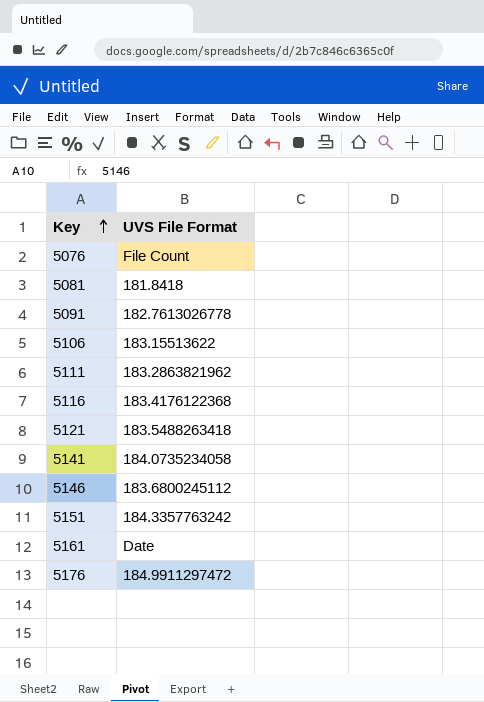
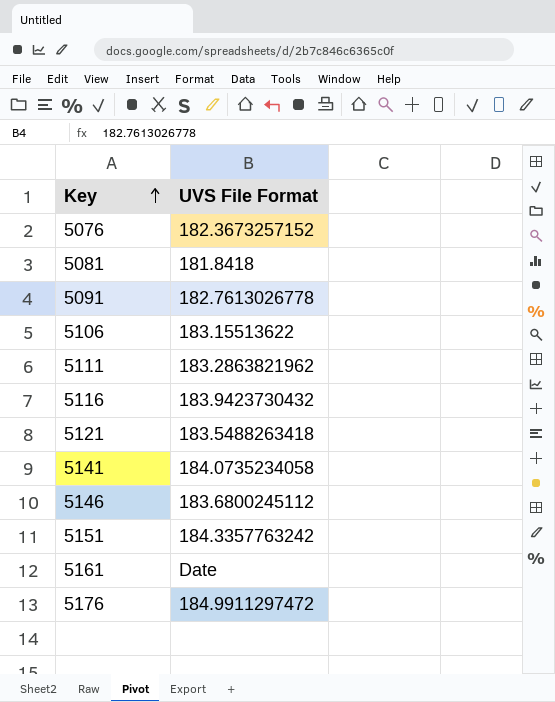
5076 | UVS File Format: File Count -> 182.3673257152
5116 | UVS File Format: 183.4176122368 -> 183.9423730432

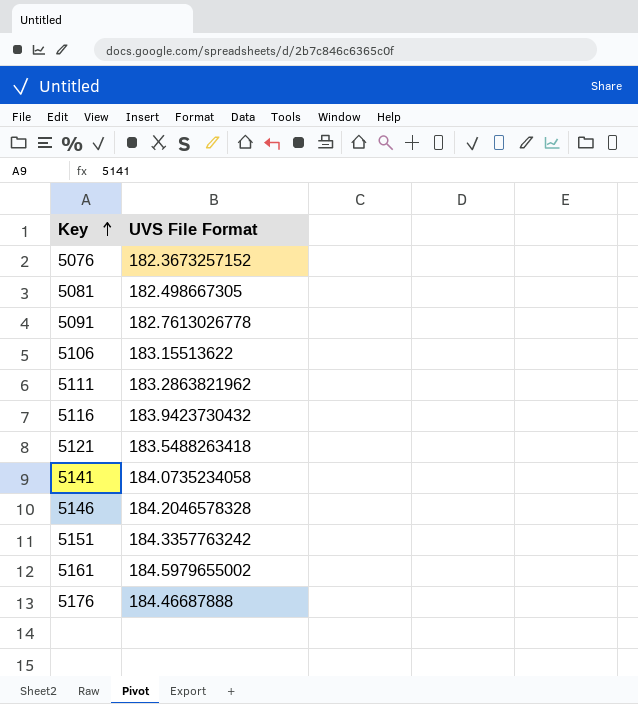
5081 | UVS File Format: 181.8418 -> 182.498667305
5146 | UVS File Format: 183.6800245112 -> 184.2046578328
5161 | UVS File Format: Date -> 184.5979655002
5176 | UVS File Format: 184.9911297472 -> 184.46687888

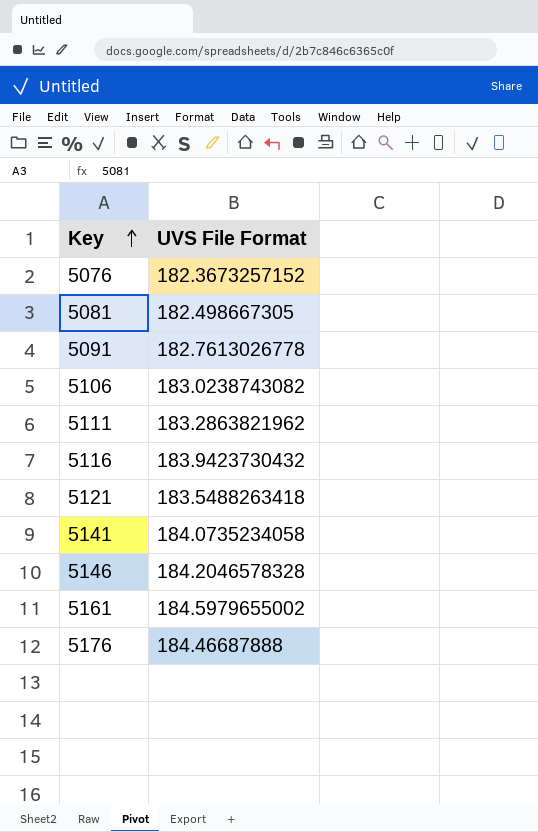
row 5151: 184.3357763242 -> none
5106 | UVS File Format: 183.15513622 -> 183.0238743082

